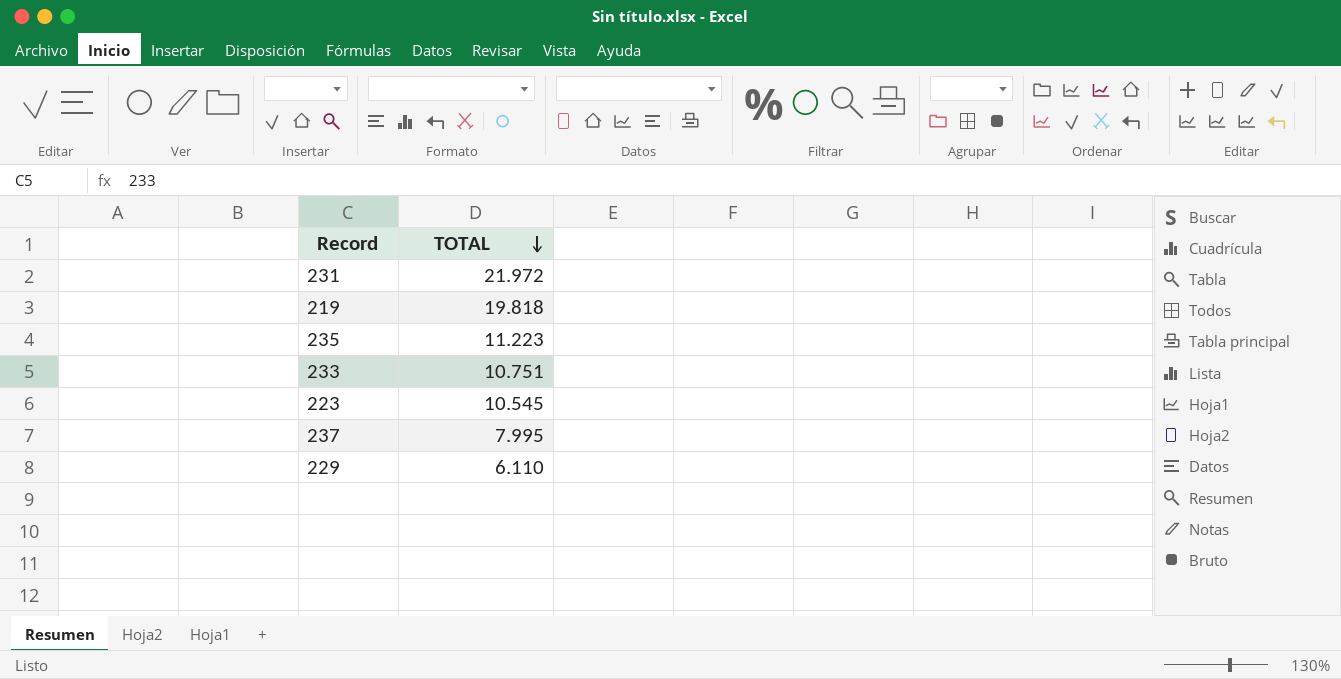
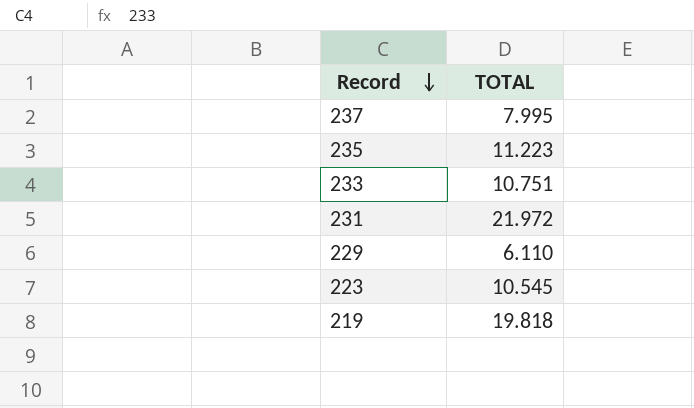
row order: TOTAL descending -> Record descending

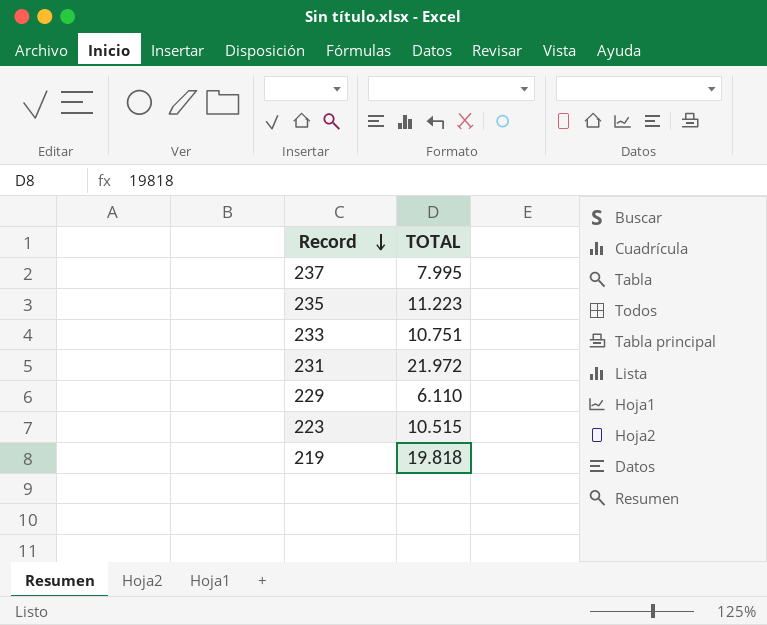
223 | TOTAL: 10.545 -> 10.515

